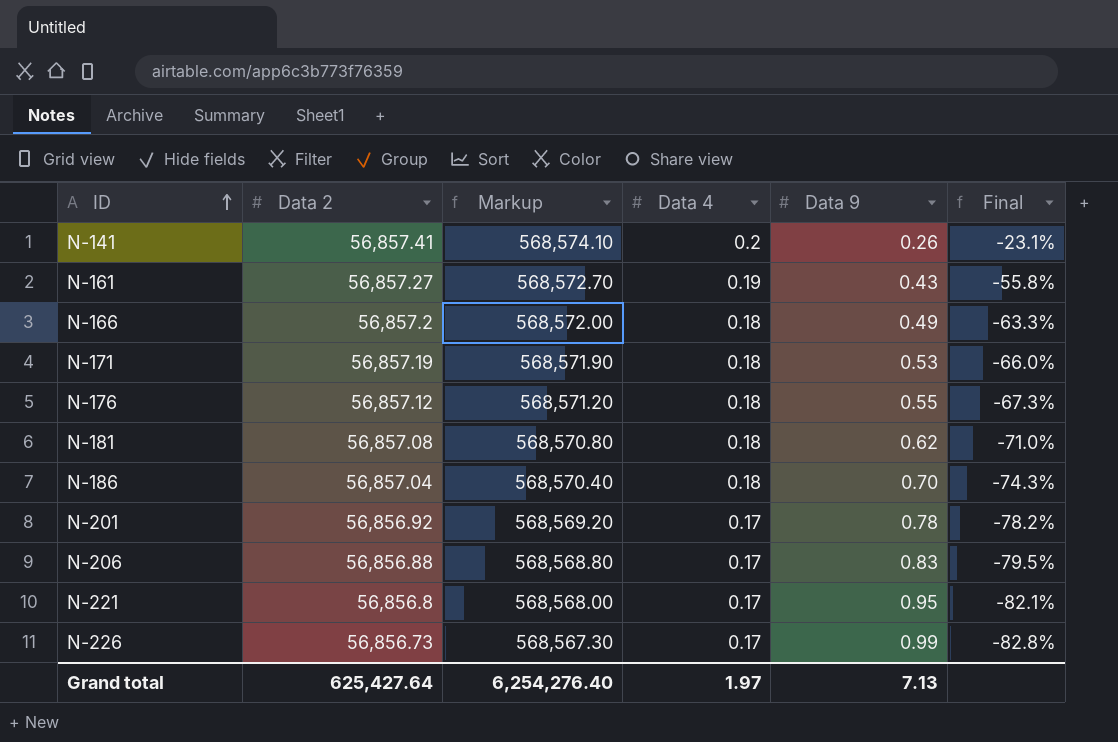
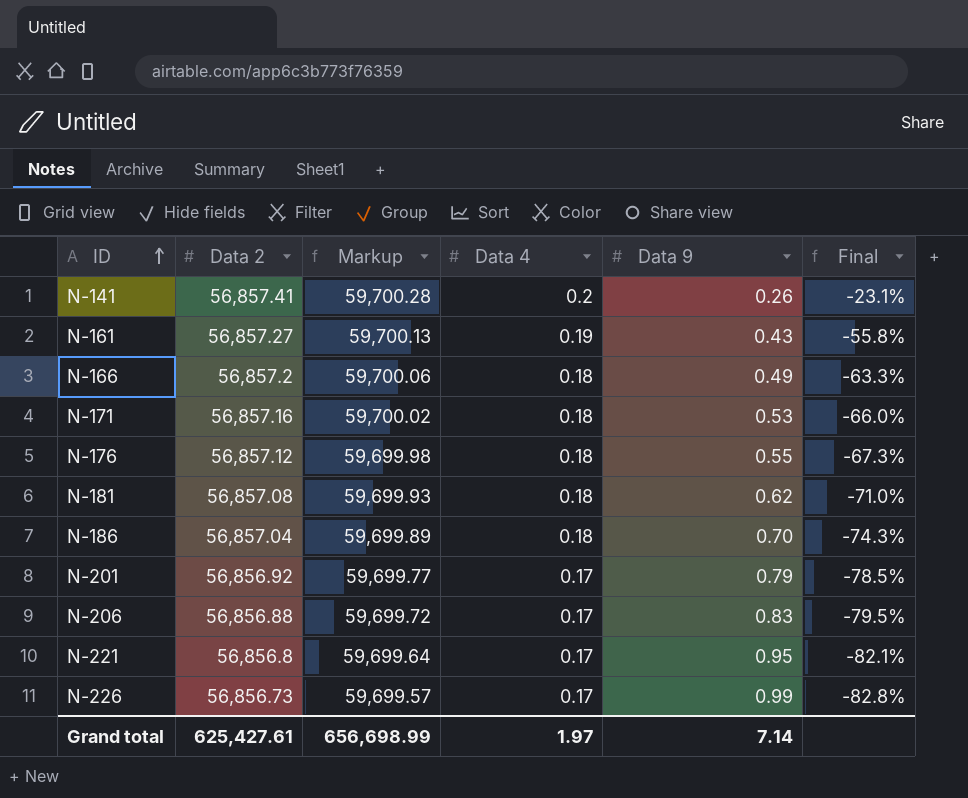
column Markup | formula: [Data 2] * 10 -> [Data 2] * 1.05
N-171 | Data 2: 56,857.19 -> 56,857.16
N-201 | Data 9: 0.78 -> 0.79
N-201 | Final: -78.2% -> -78.5%
Grand total | Data 2: 625,427.64 -> 625,427.61
Grand total | Markup: 6,254,276.40 -> 656,698.99
Grand total | Data 9: 7.13 -> 7.14

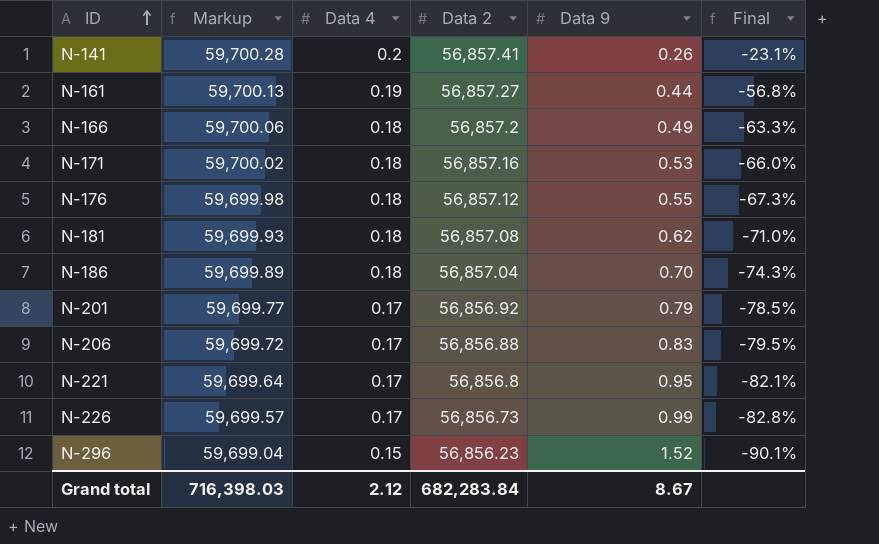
column Data 2 | position: 2 -> 4
N-161 | Data 9: 0.43 -> 0.44
N-161 | Final: -55.8% -> -56.8%
row N-296: none -> 59,699.04 | 0.15 | 56,856.23 | 1.52 | -90.1%
Grand total | Markup: 656,698.99 -> 716,398.03
Grand total | Data 4: 1.97 -> 2.12
Grand total | Data 2: 625,427.61 -> 682,283.84
Grand total | Data 9: 7.14 -> 8.67

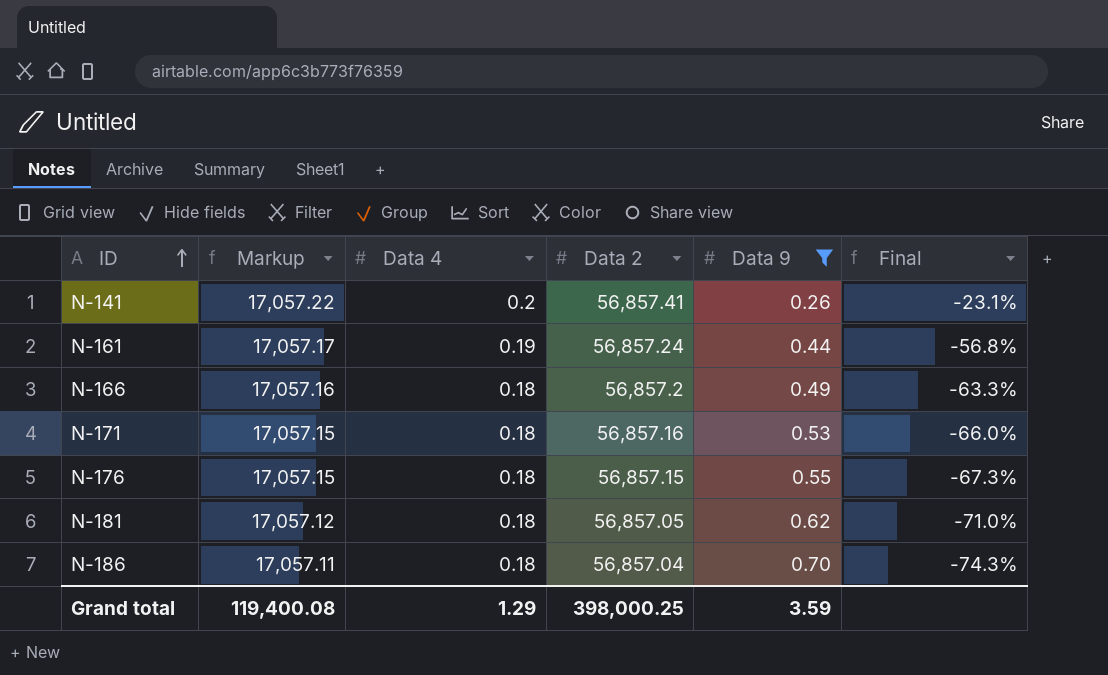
filter: none -> Data 9 <= 0.70
column Markup | formula: [Data 2] * 1.05 -> [Data 2] * 0.3
N-161 | Data 2: 56,857.27 -> 56,857.24
N-176 | Data 2: 56,857.12 -> 56,857.15
N-181 | Data 2: 56,857.08 -> 56,857.05
Grand total | Markup: 716,398.03 -> 119,400.08
Grand total | Data 4: 2.12 -> 1.29
Grand total | Data 2: 682,283.84 -> 398,000.25
Grand total | Data 9: 8.67 -> 3.59

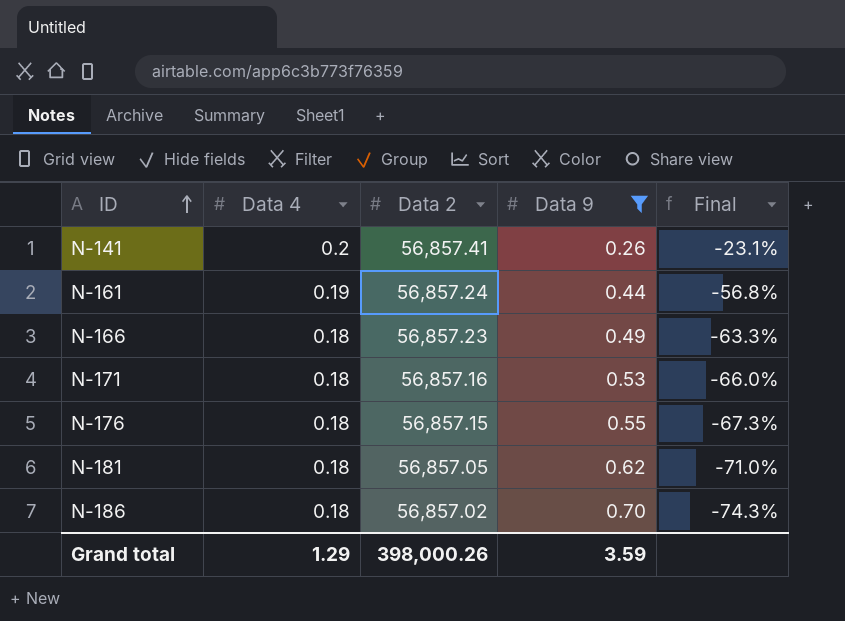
column Markup | formula: [Data 2] * 0.3 -> none
N-166 | Data 2: 56,857.2 -> 56,857.23
N-186 | Data 2: 56,857.04 -> 56,857.02
Grand total | Data 2: 398,000.25 -> 398,000.26

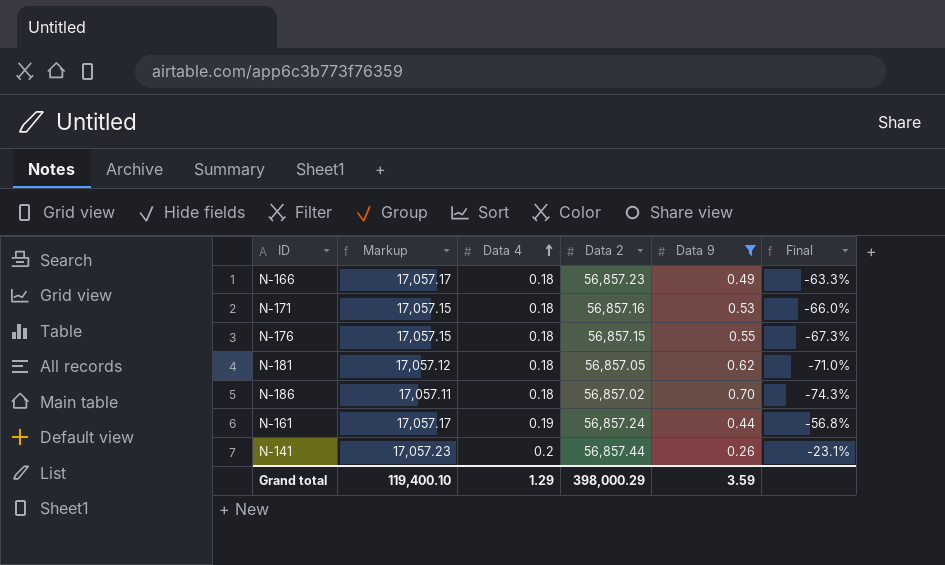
row order: ID ascending -> Data 4 ascending
column Markup | formula: none -> [Data 2] * 0.3
N-141 | Data 2: 56,857.41 -> 56,857.44
Grand total | Data 2: 398,000.26 -> 398,000.29

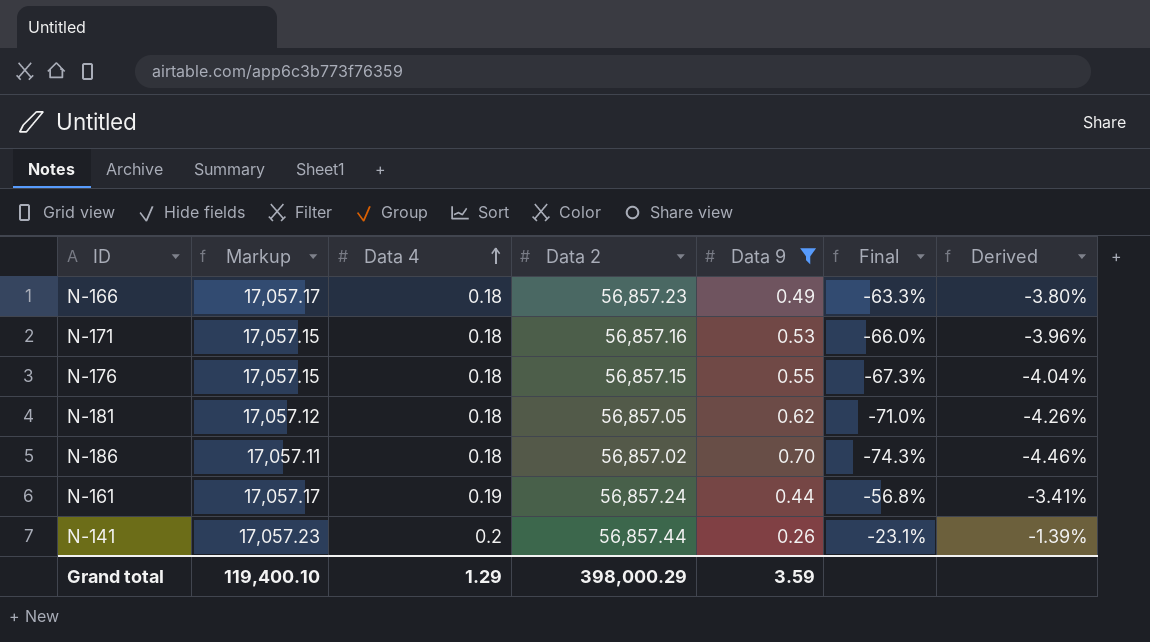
column Derived | formula: none -> [Final] * 0.06

